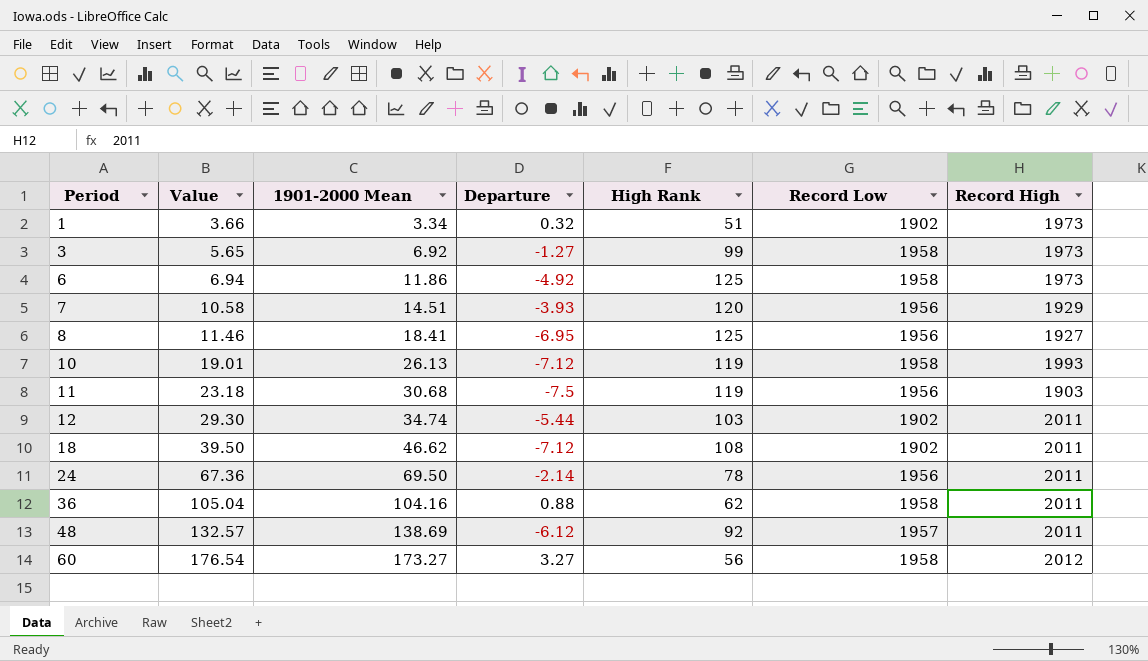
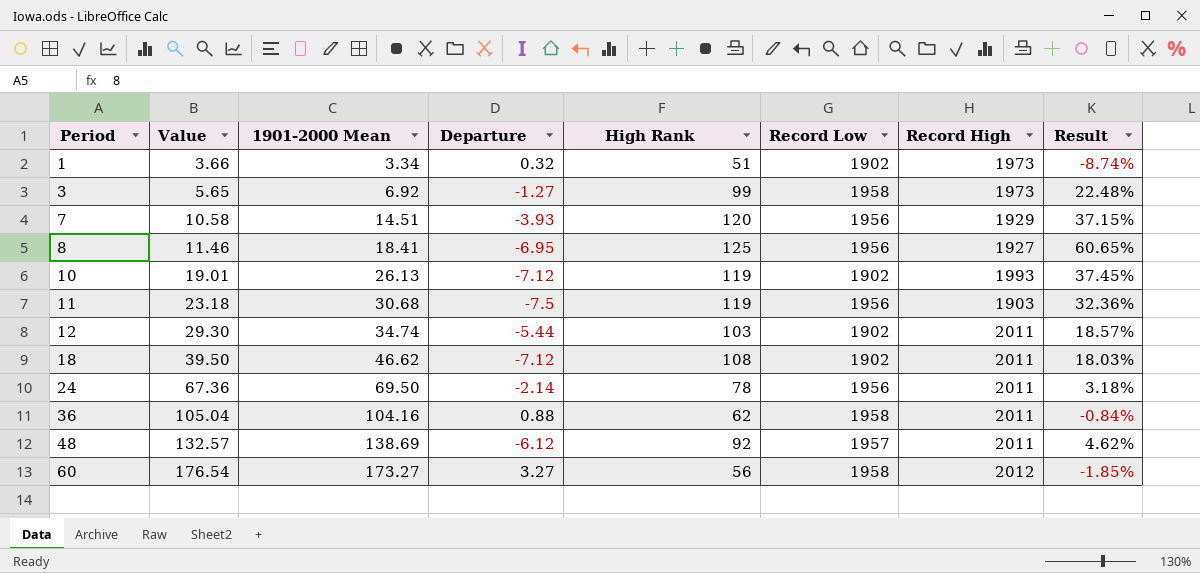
column Result | formula: none -> ([1901-2000 Mean] - [Value]) / [Value]
row 6: 6.94 | 11.86 | -4.92 | 125 | 1958 | 1973 -> none
10 | Record Low: 1958 -> 1902

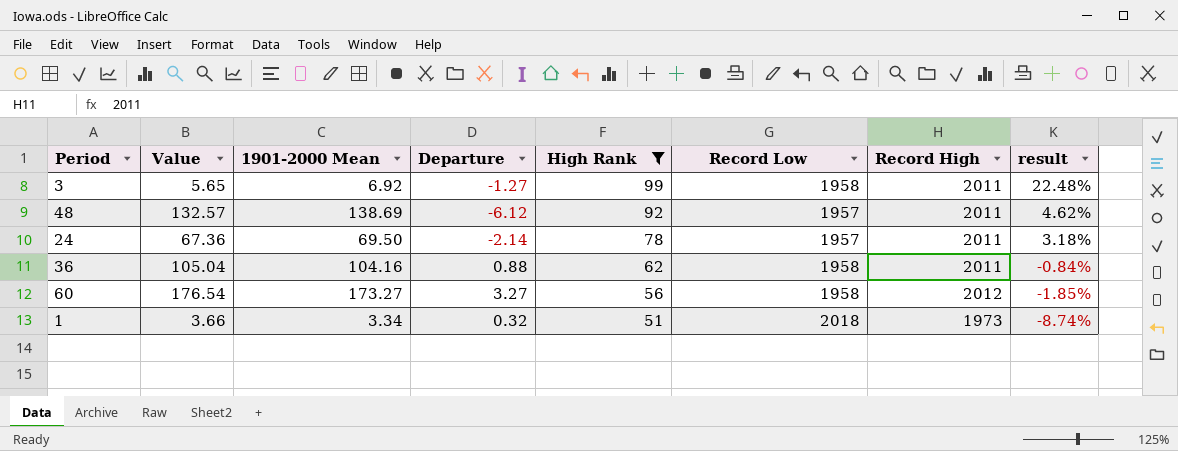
filter: none -> High Rank <= 99
row order: Period ascending -> High Rank descending
column name: Result -> result
3 | Record High: 1973 -> 2011
24 | Record Low: 1956 -> 1957
1 | Record Low: 1902 -> 2018

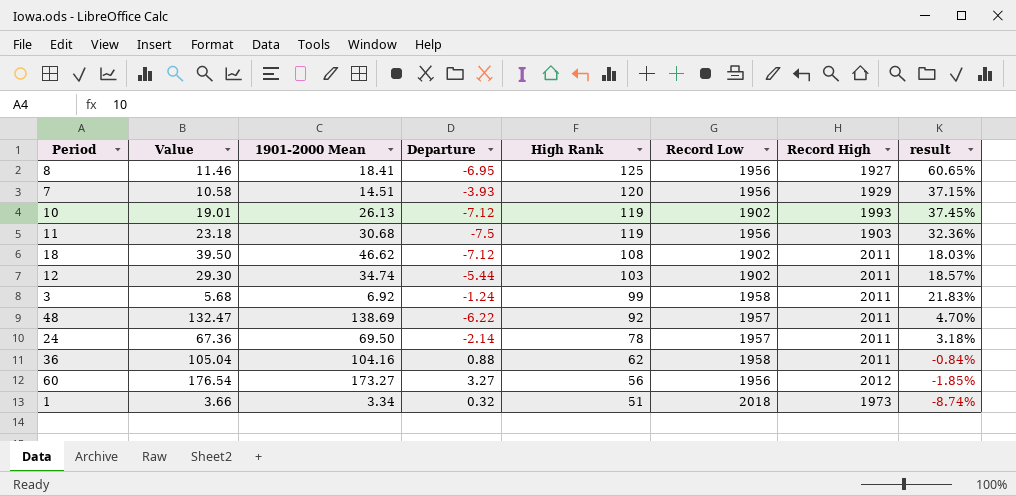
filter: High Rank <= 99 -> none
3 | Value: 5.65 -> 5.68
3 | Departure: -1.27 -> -1.24
3 | result: 22.48% -> 21.83%
48 | Value: 132.57 -> 132.47
48 | Departure: -6.12 -> -6.22
48 | result: 4.62% -> 4.70%
60 | Record Low: 1958 -> 1956

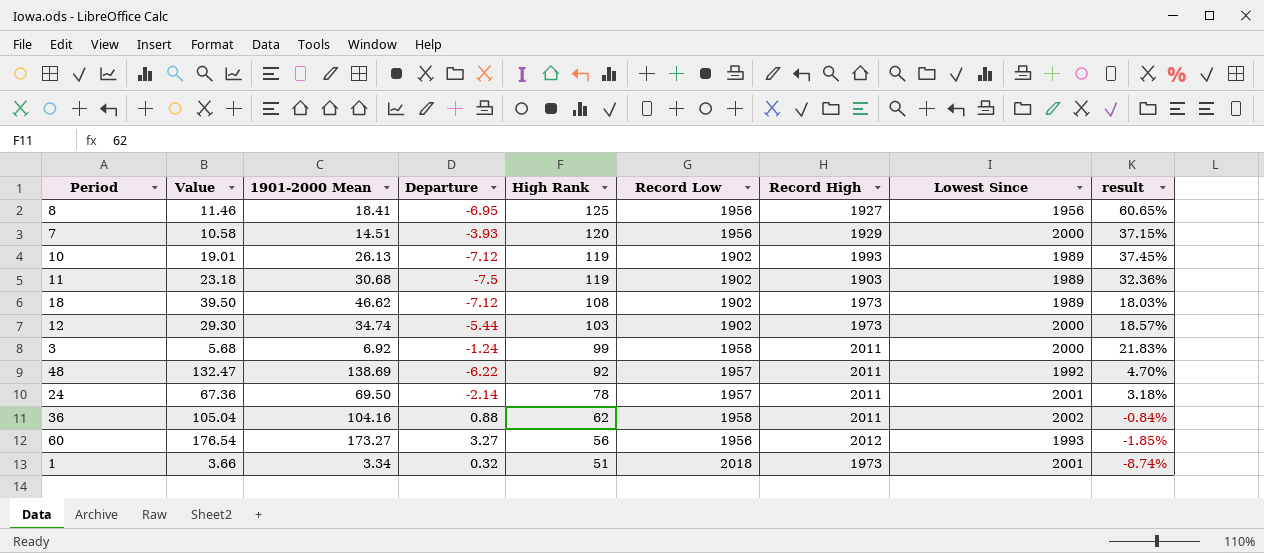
column Lowest Since | position: none -> 8
11 | Record Low: 1956 -> 1902
18 | Record High: 2011 -> 1973
12 | Record High: 2011 -> 1973

